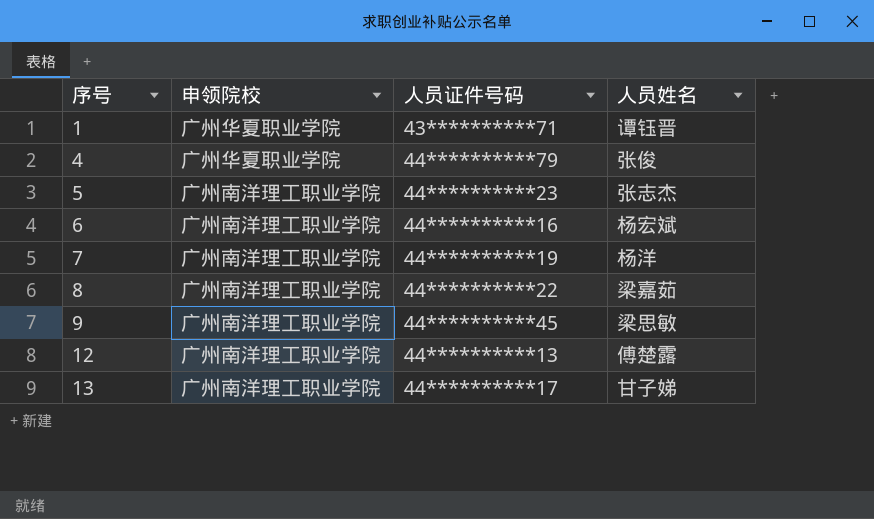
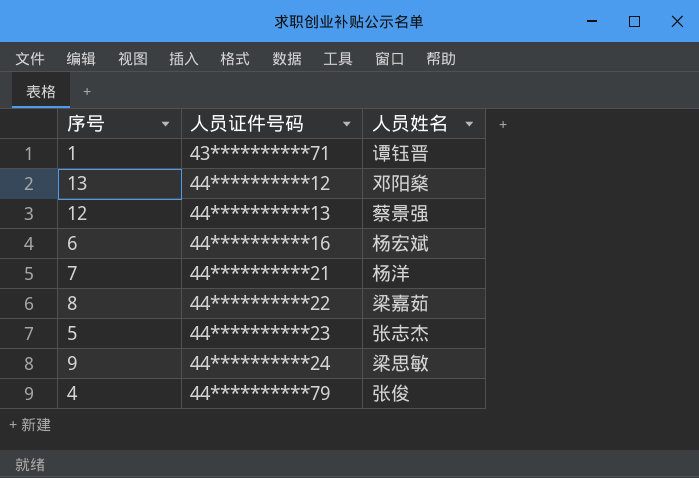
row order: 序号 ascending -> 人员证件号码 ascending
column 申领院校 | position: 2 -> none
13 | 人员证件号码: 44**********17 -> 44**********12
13 | 人员姓名: 甘子娣 -> 邓阳燊
12 | 人员姓名: 傅楚露 -> 蔡景强
7 | 人员证件号码: 44**********19 -> 44**********21
9 | 人员证件号码: 44**********45 -> 44**********24

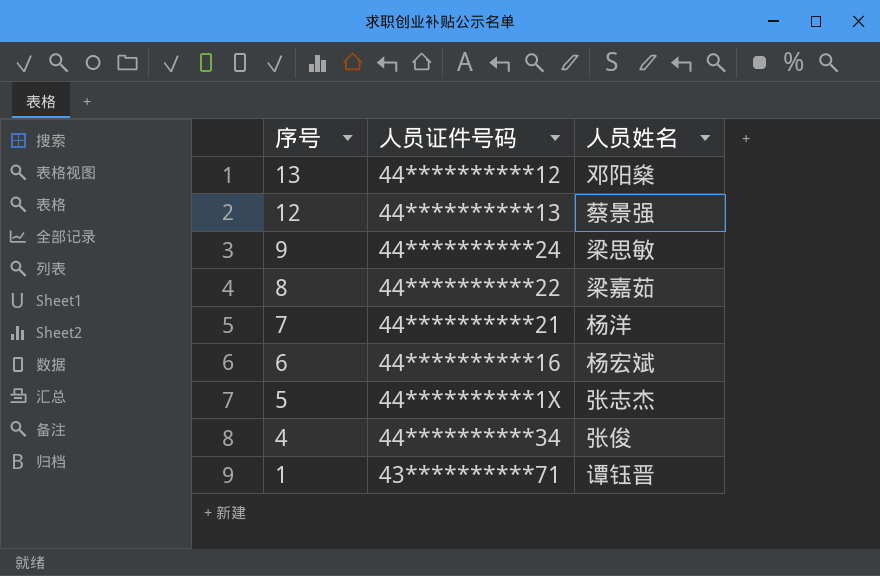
row order: 人员证件号码 ascending -> 序号 descending
5 | 人员证件号码: 44**********23 -> 44**********1X
4 | 人员证件号码: 44**********79 -> 44**********34

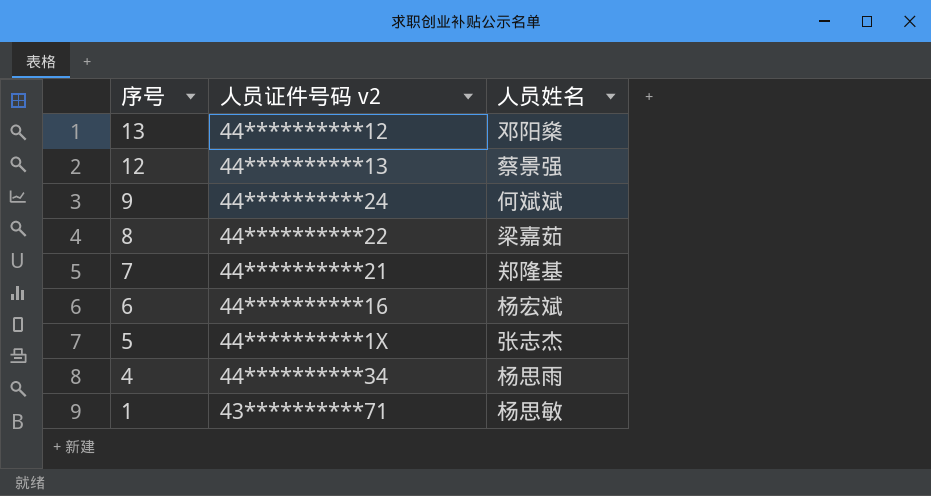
column name: 人员证件号码 -> 人员证件号码 v2
9 | 人员姓名: 梁思敏 -> 何斌斌
7 | 人员姓名: 杨洋 -> 郑隆基
4 | 人员姓名: 张俊 -> 杨思雨
1 | 人员姓名: 谭钰晋 -> 杨思敏

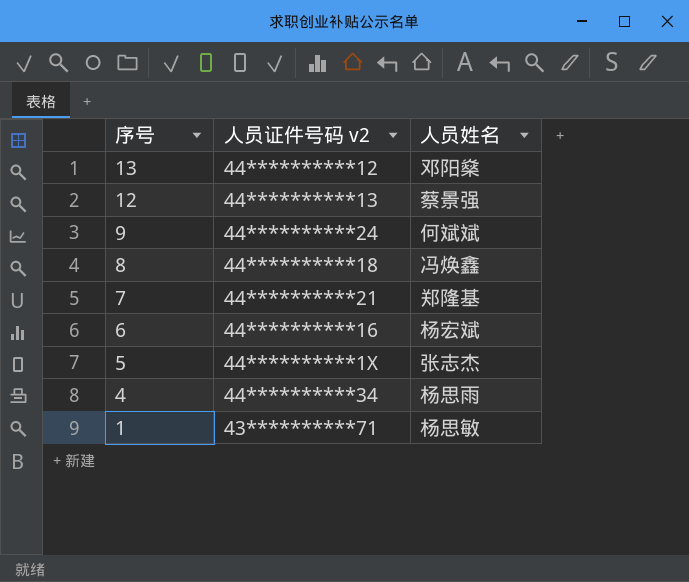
8 | 人员证件号码 v2: 44**********22 -> 44**********18
8 | 人员姓名: 梁嘉茹 -> 冯焕鑫

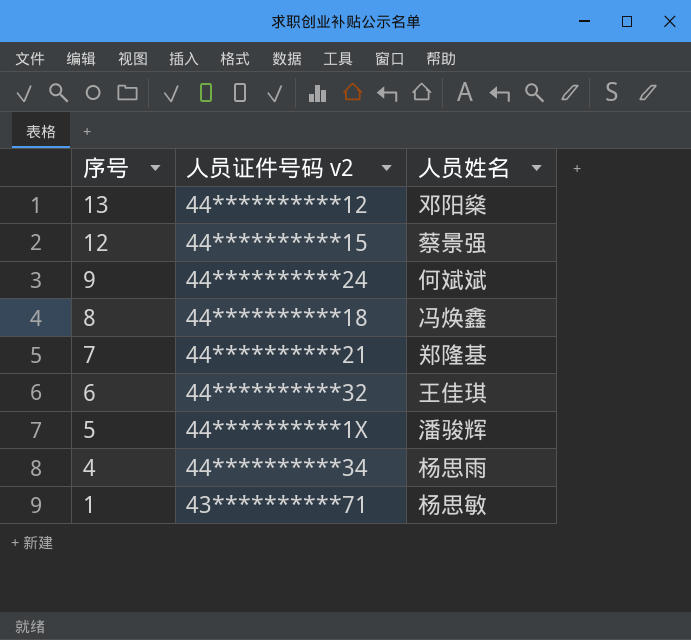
12 | 人员证件号码 v2: 44**********13 -> 44**********15
6 | 人员证件号码 v2: 44**********16 -> 44**********32
6 | 人员姓名: 杨宏斌 -> 王佳琪
5 | 人员姓名: 张志杰 -> 潘骏辉

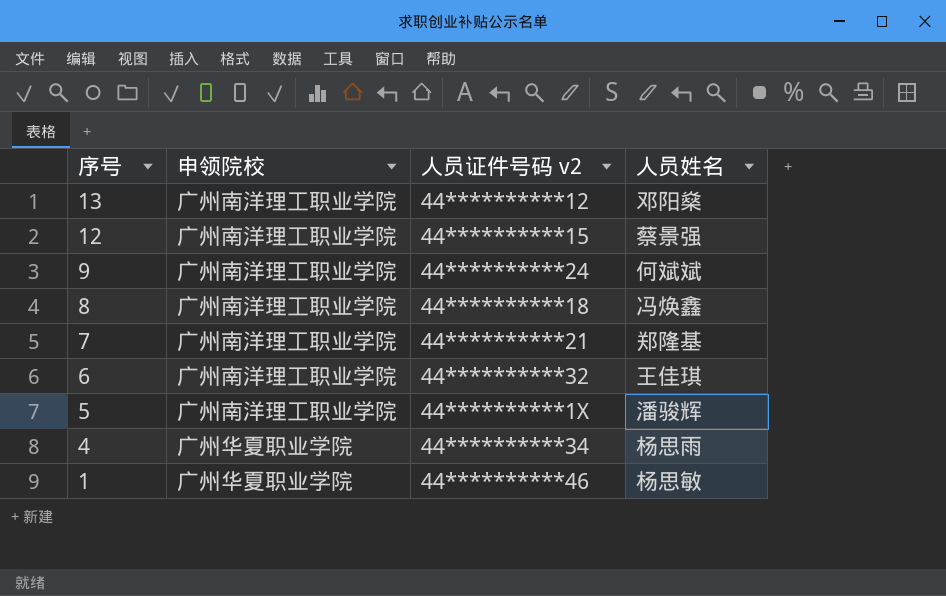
column 申领院校 | position: none -> 2
1 | 人员证件号码 v2: 43**********71 -> 44**********46

